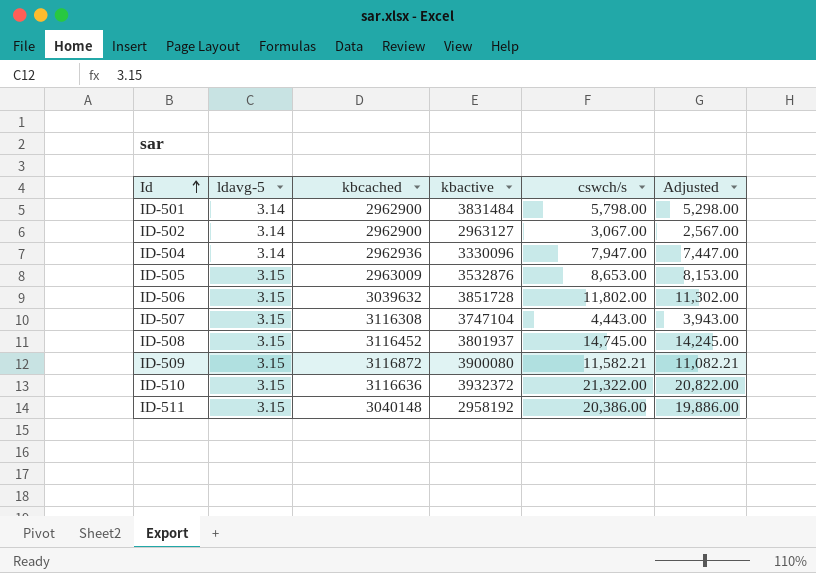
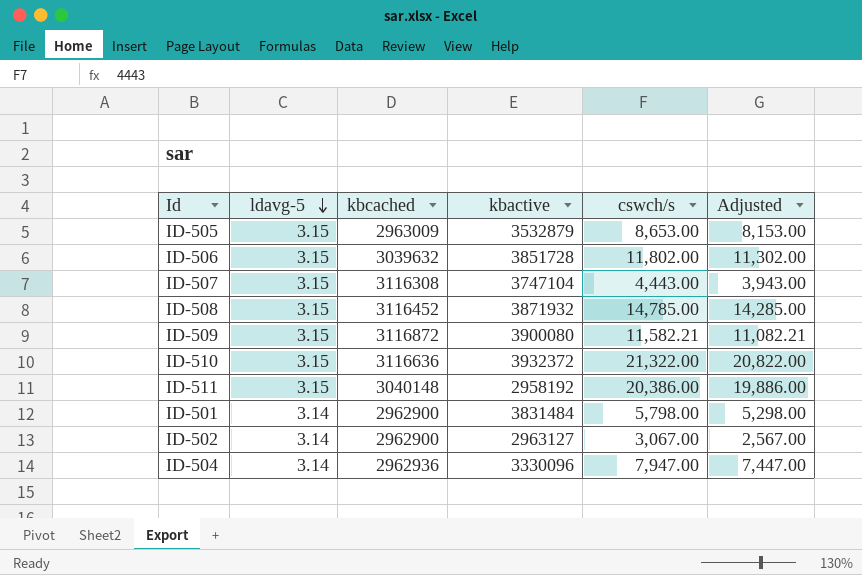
row order: Id ascending -> ldavg-5 descending
ID-505 | kbactive: 3532876 -> 3532879
ID-508 | kbactive: 3801937 -> 3871932
ID-508 | cswch/s: 14,745.00 -> 14,785.00
ID-508 | Adjusted: 14,245.00 -> 14,285.00

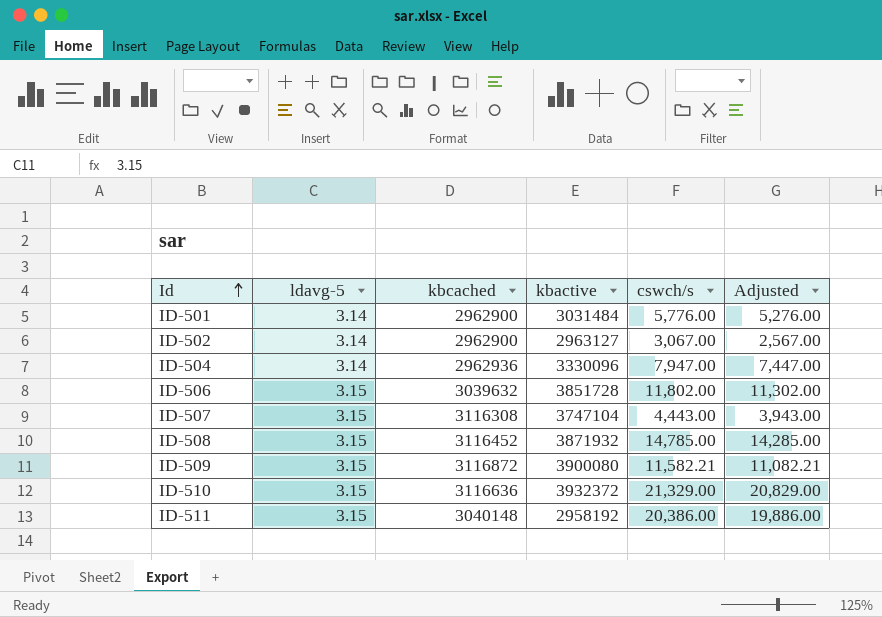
row order: ldavg-5 descending -> Id ascending
row ID-505: 3.15 | 2963009 | 3532879 | 8,653.00 | 8,153.00 -> none
ID-501 | kbactive: 3831484 -> 3031484
ID-501 | cswch/s: 5,798.00 -> 5,776.00
ID-501 | Adjusted: 5,298.00 -> 5,276.00
ID-510 | cswch/s: 21,322.00 -> 21,329.00
ID-510 | Adjusted: 20,822.00 -> 20,829.00

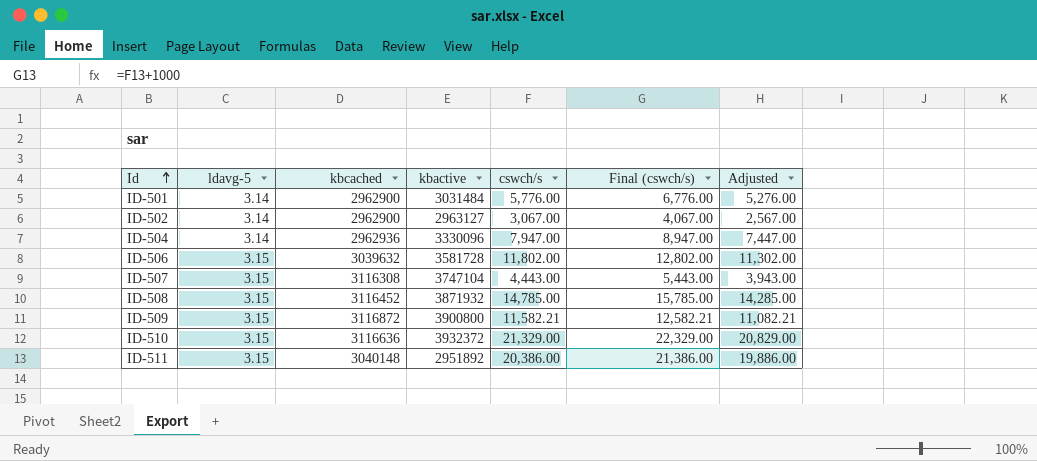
column Final (cswch/s) | formula: none -> [cswch/s] + 1000
ID-506 | kbactive: 3851728 -> 3581728
ID-509 | kbactive: 3900080 -> 3900800
ID-511 | kbactive: 2958192 -> 2951892

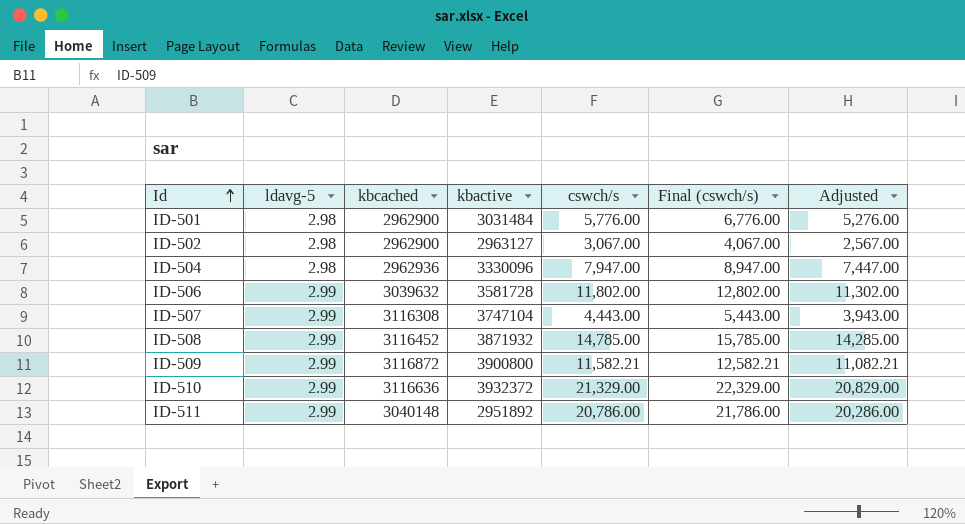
ID-501 | ldavg-5: 3.14 -> 2.98
ID-502 | ldavg-5: 3.14 -> 2.98
ID-504 | ldavg-5: 3.14 -> 2.98
ID-506 | ldavg-5: 3.15 -> 2.99
ID-507 | ldavg-5: 3.15 -> 2.99
ID-508 | ldavg-5: 3.15 -> 2.99
ID-509 | ldavg-5: 3.15 -> 2.99
ID-510 | ldavg-5: 3.15 -> 2.99
ID-511 | ldavg-5: 3.15 -> 2.99
ID-511 | cswch/s: 20,386.00 -> 20,786.00
ID-511 | Final (cswch/s): 21,386.00 -> 21,786.00
ID-511 | Adjusted: 19,886.00 -> 20,286.00

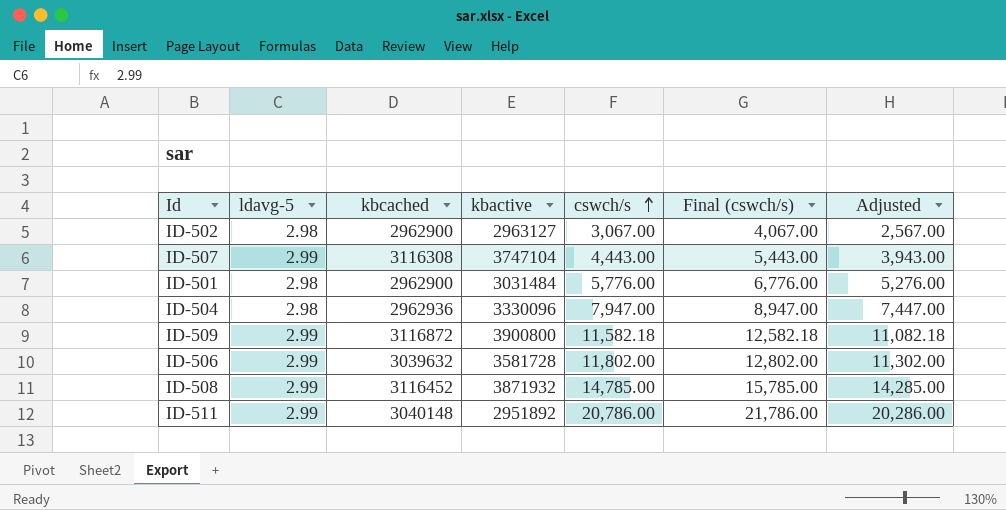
row order: Id ascending -> cswch/s ascending
row ID-510: 2.99 | 3116636 | 3932372 | 21,329.00 | 22,329.00 | 20,829.00 -> none
ID-509 | cswch/s: 11,582.21 -> 11,582.18
ID-509 | Final (cswch/s): 12,582.21 -> 12,582.18
ID-509 | Adjusted: 11,082.21 -> 11,082.18

